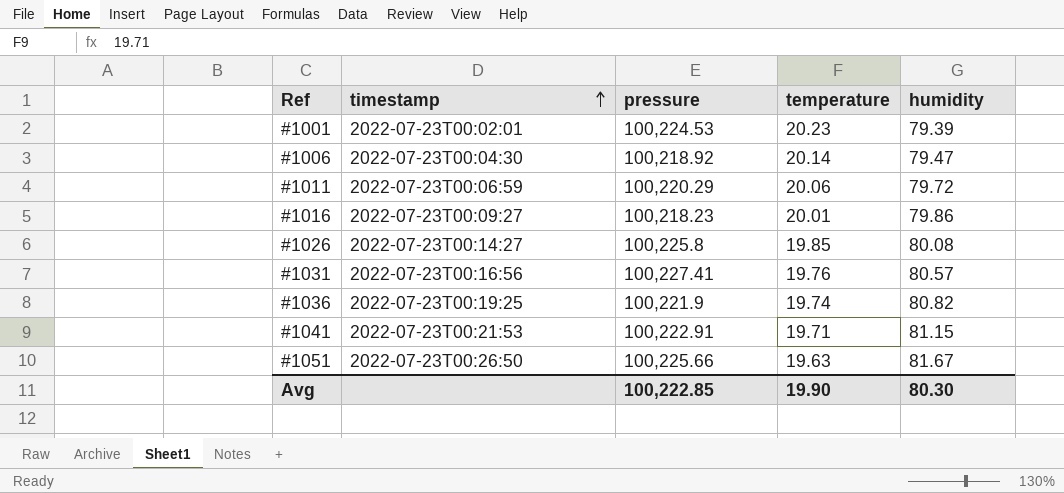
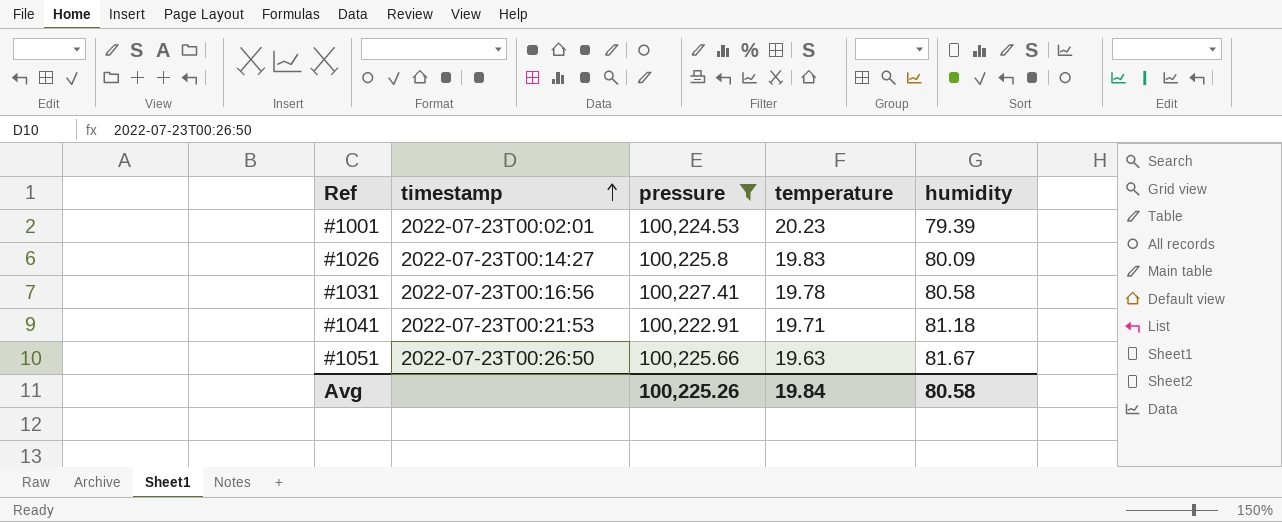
filter: none -> pressure >= 100,222.91
#1026 | temperature: 19.85 -> 19.83
#1026 | humidity: 80.08 -> 80.09
#1031 | temperature: 19.76 -> 19.78
#1031 | humidity: 80.57 -> 80.58
#1041 | humidity: 81.15 -> 81.18
Avg | pressure: 100,222.85 -> 100,225.26
Avg | temperature: 19.90 -> 19.84
Avg | humidity: 80.30 -> 80.58

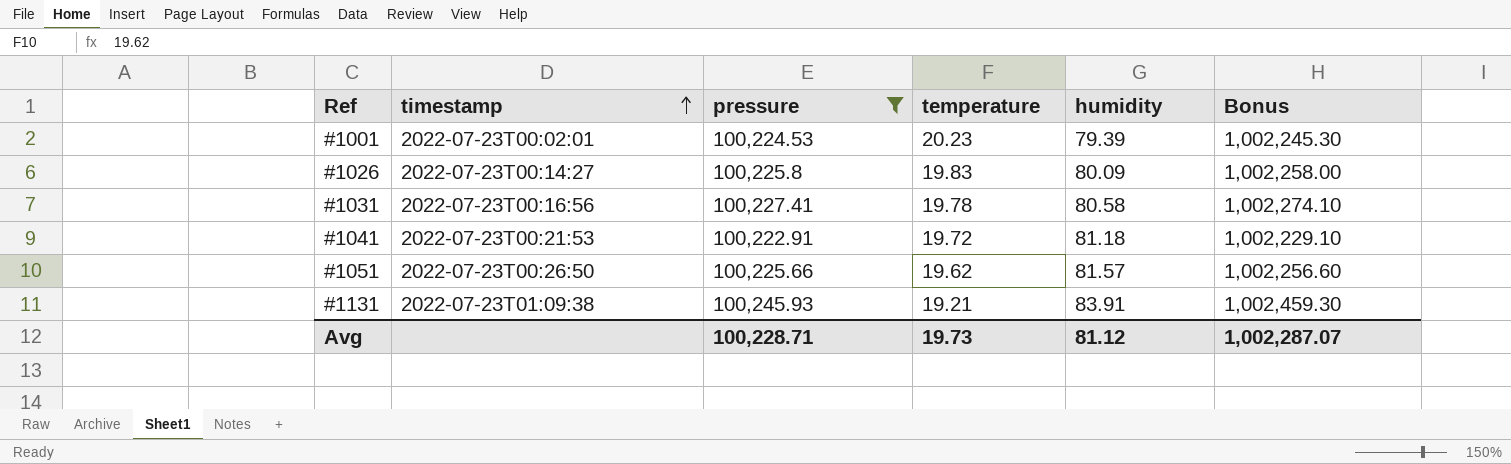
column Bonus | formula: none -> [pressure] * 10
#1041 | temperature: 19.71 -> 19.72
#1051 | temperature: 19.63 -> 19.62
#1051 | humidity: 81.67 -> 81.57
row #1131: none -> 2022-07-23T01:09:38 | 100,245.93 | 19.21 | 83.91 | 1,002,459.30
Avg | pressure: 100,225.26 -> 100,228.71
Avg | temperature: 19.84 -> 19.73
Avg | humidity: 80.58 -> 81.12

